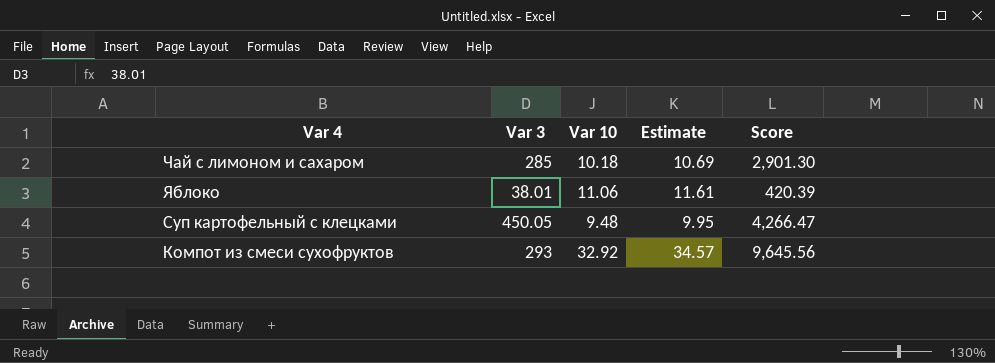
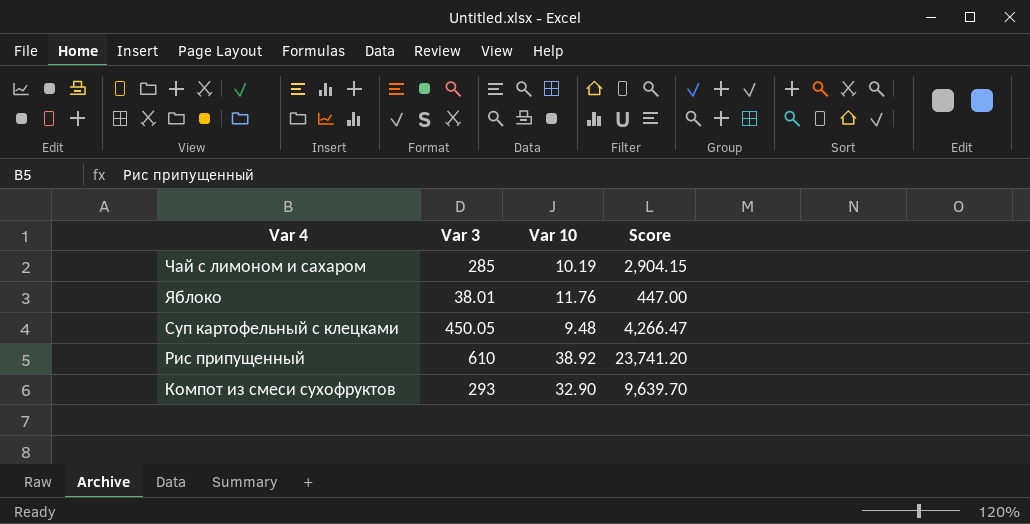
column Estimate | formula: [Var 10] * 1.05 -> none
Чай с лимоном и сахаром | Var 10: 10.18 -> 10.19
Чай с лимоном и сахаром | Score: 2,901.30 -> 2,904.15
Яблоко | Var 10: 11.06 -> 11.76
Яблоко | Score: 420.39 -> 447.00
row Рис припущенный: none -> 610 | 38.92 | 23,741.20
Компот из смеси сухофруктов | Var 10: 32.92 -> 32.90
Компот из смеси сухофруктов | Score: 9,645.56 -> 9,639.70

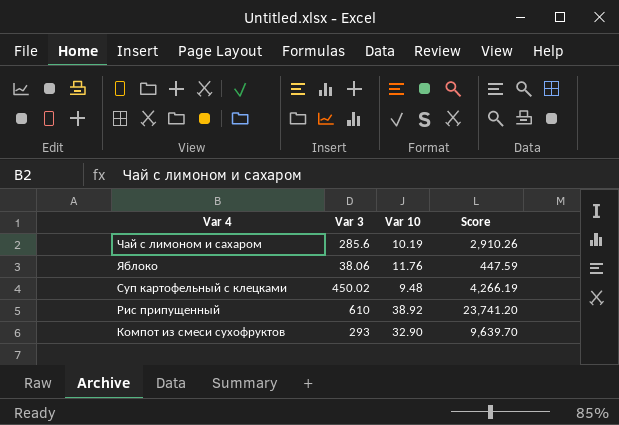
Чай с лимоном и сахаром | Var 3: 285 -> 285.6
Чай с лимоном и сахаром | Score: 2,904.15 -> 2,910.26
Яблоко | Var 3: 38.01 -> 38.06
Яблоко | Score: 447.00 -> 447.59
Суп картофельный с клецками | Var 3: 450.05 -> 450.02
Суп картофельный с клецками | Score: 4,266.47 -> 4,266.19

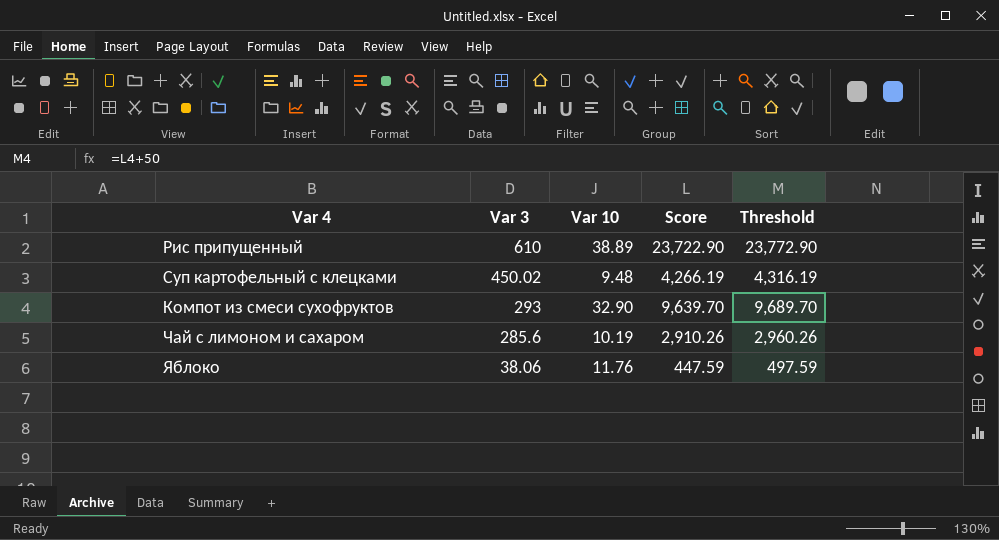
row order: none -> Var 3 descending
column Threshold | formula: none -> [Score] + 50
Рис припущенный | Var 10: 38.92 -> 38.89
Рис припущенный | Score: 23,741.20 -> 23,722.90

